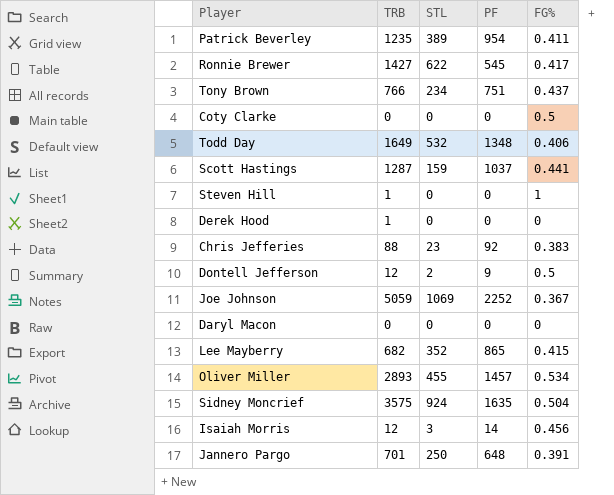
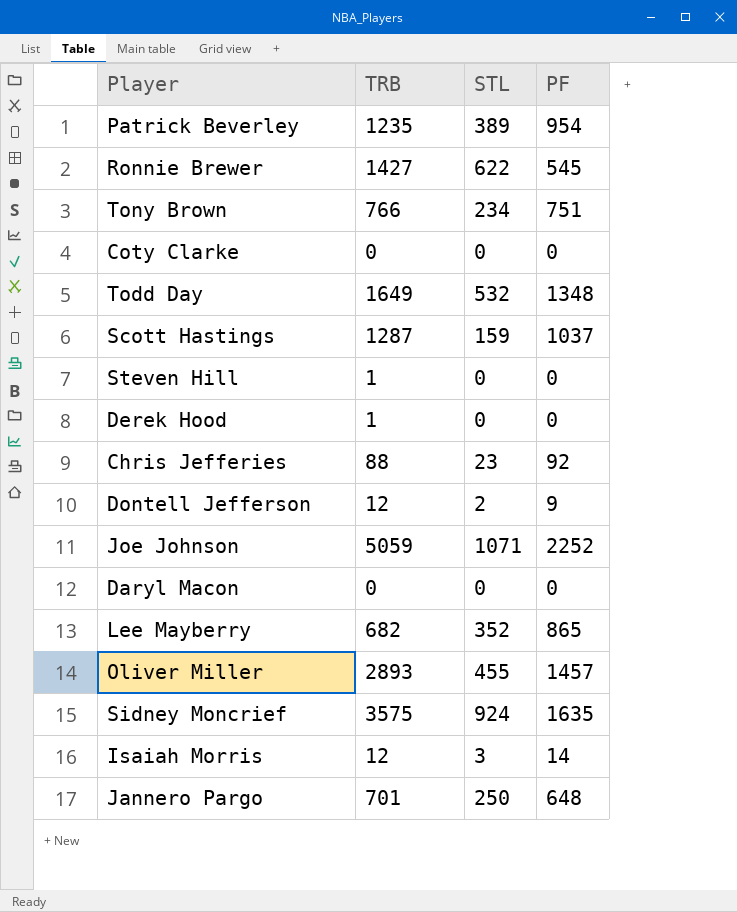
column FG% | position: 5 -> none
Joe Johnson | STL: 1069 -> 1071

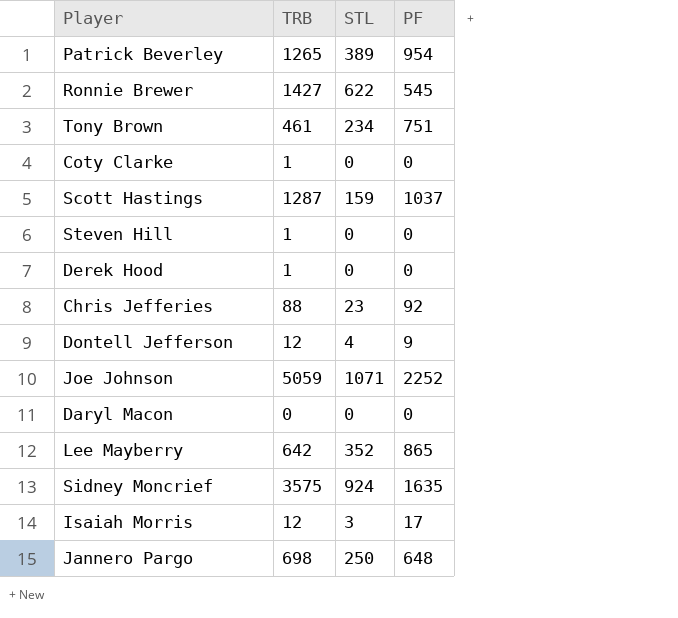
row Todd Day: 1649 | 532 | 1348 -> none
row Oliver Miller: 2893 | 455 | 1457 -> none
Patrick Beverley | TRB: 1235 -> 1265
Tony Brown | TRB: 766 -> 461
Coty Clarke | TRB: 0 -> 1
Dontell Jefferson | STL: 2 -> 4
Lee Mayberry | TRB: 682 -> 642
Isaiah Morris | PF: 14 -> 17
Jannero Pargo | TRB: 701 -> 698

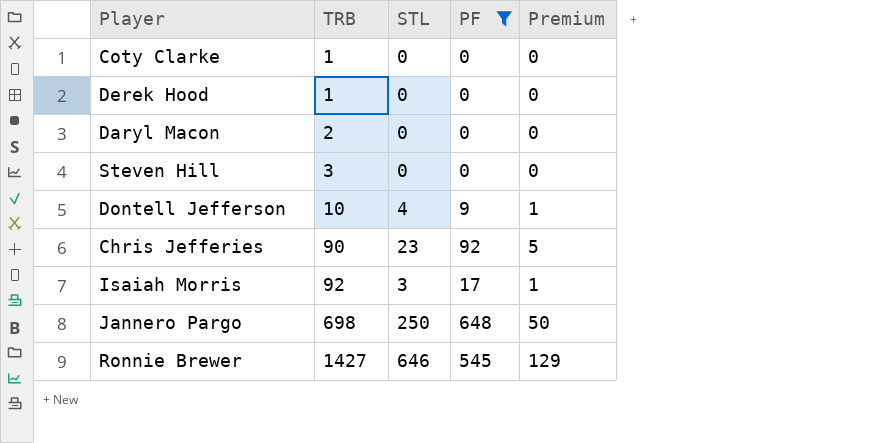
filter: none -> PF <= 648
row order: none -> TRB ascending
column Premium | formula: none -> [STL] * 0.2
Daryl Macon | TRB: 0 -> 2
Steven Hill | TRB: 1 -> 3
Dontell Jefferson | TRB: 12 -> 10
Chris Jefferies | TRB: 88 -> 90
Isaiah Morris | TRB: 12 -> 92
Ronnie Brewer | STL: 622 -> 646

